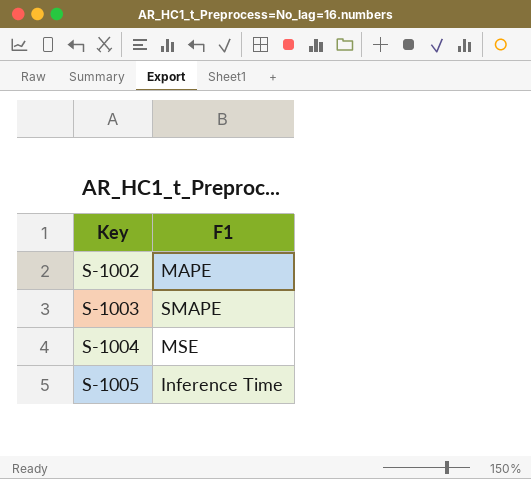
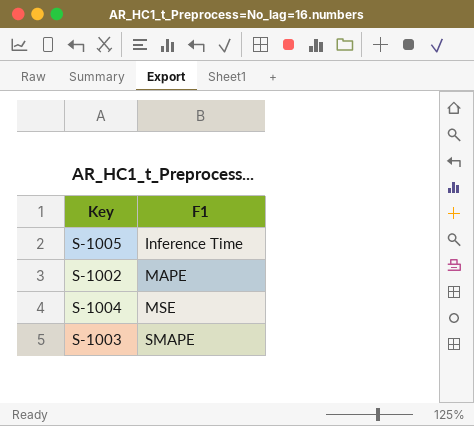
row order: Key ascending -> F1 ascending

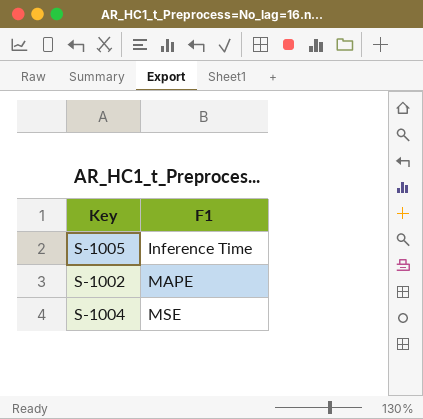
row S-1003: SMAPE -> none

